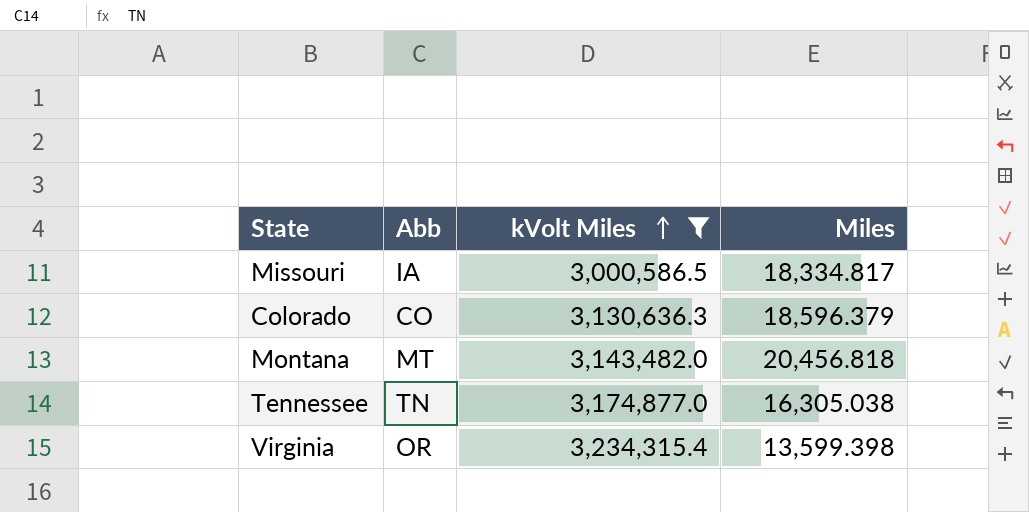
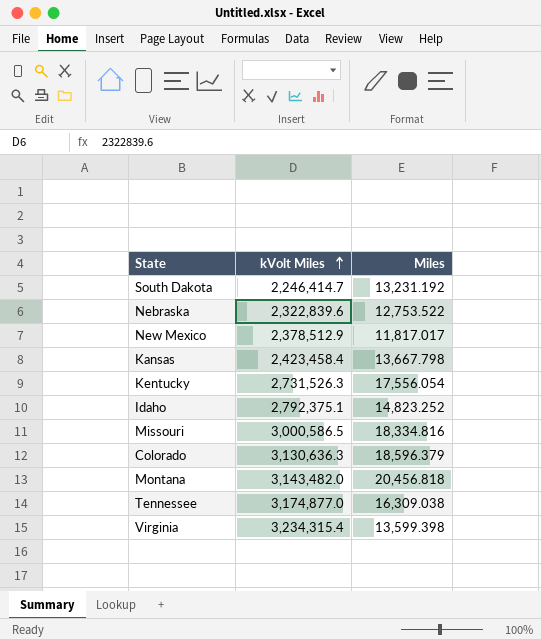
filter: kVolt Miles >= 3,000,586.5 -> none
column Abb | position: 2 -> none
Missouri | Miles: 18,334.817 -> 18,334.816
Tennessee | Miles: 16,305.038 -> 16,309.038

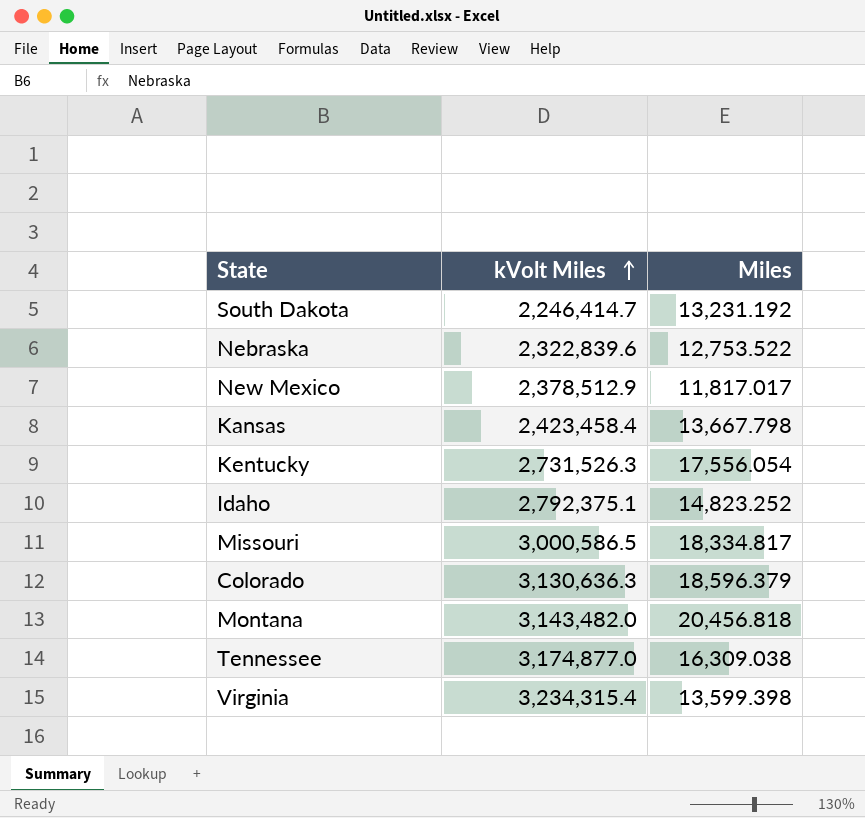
Missouri | Miles: 18,334.816 -> 18,334.817

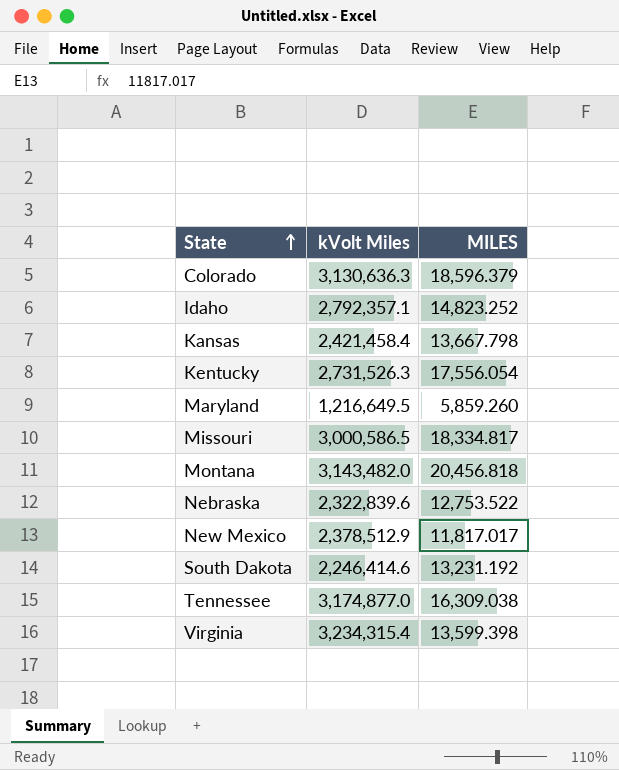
row order: kVolt Miles ascending -> State ascending
column name: Miles -> MILES
Idaho | kVolt Miles: 2,792,375.1 -> 2,792,357.1
Kansas | kVolt Miles: 2,423,458.4 -> 2,421,458.4
row Maryland: none -> 1,216,649.5 | 5,859.260
South Dakota | kVolt Miles: 2,246,414.7 -> 2,246,414.6

